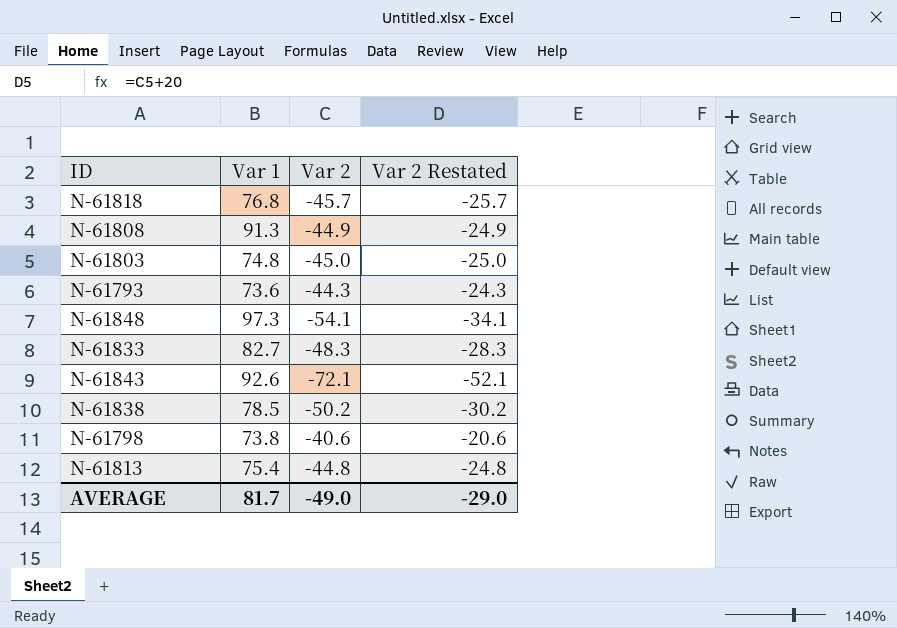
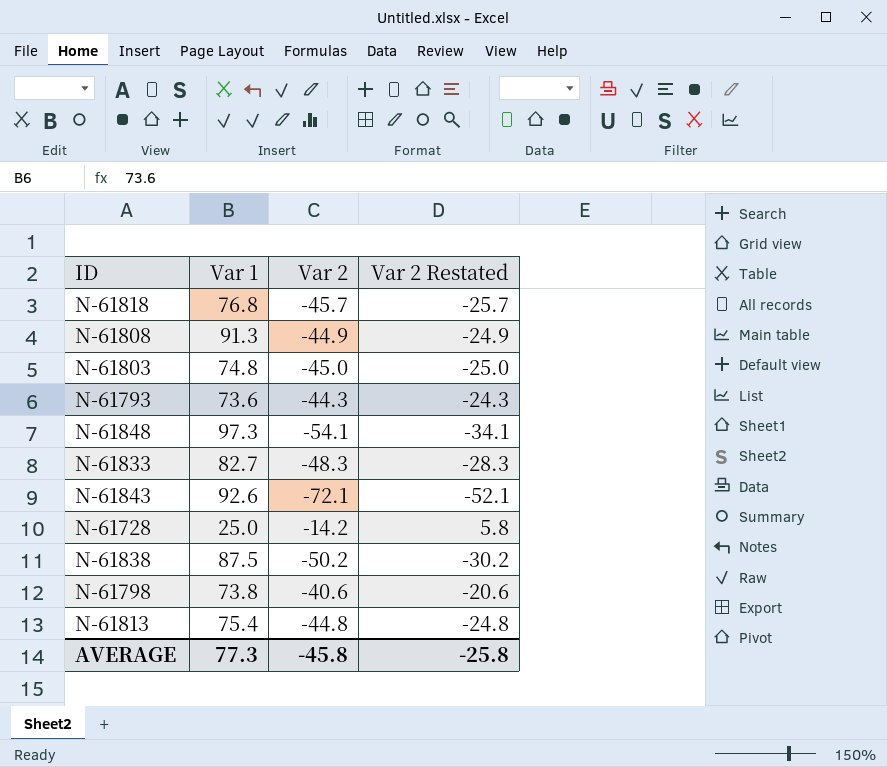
row N-61728: none -> 25.0 | -14.2 | 5.8
N-61838 | Var 1: 78.5 -> 87.5
AVERAGE | Var 1: 81.7 -> 77.3
AVERAGE | Var 2: -49.0 -> -45.8
AVERAGE | Var 2 Restated: -29.0 -> -25.8

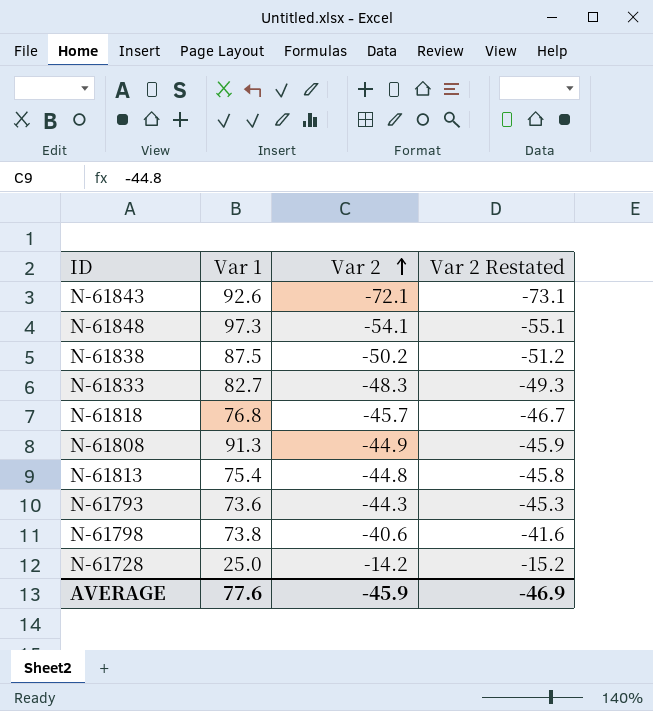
row order: none -> Var 2 ascending
column Var 2 Restated | formula: [Var 2] + 20 -> [Var 2] - 1
row N-61803: 74.8 | -45.0 | -25.0 -> none
AVERAGE | Var 1: 77.3 -> 77.6
AVERAGE | Var 2: -45.8 -> -45.9
AVERAGE | Var 2 Restated: -25.8 -> -46.9

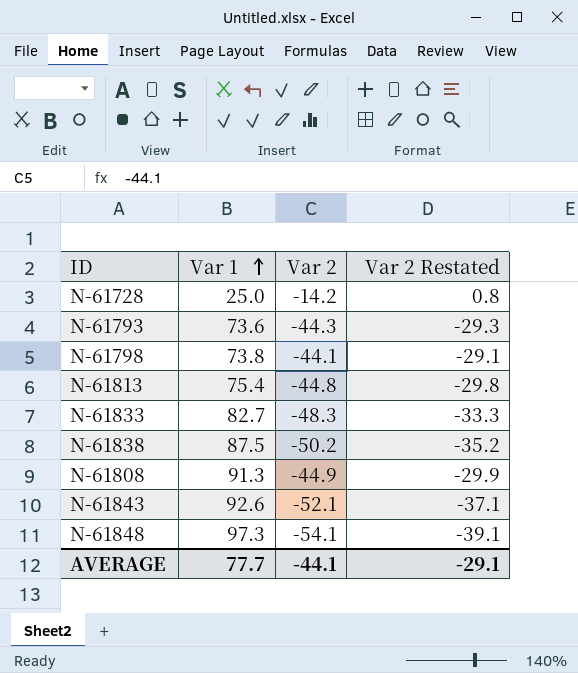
row order: Var 2 ascending -> Var 1 ascending
column Var 2 Restated | formula: [Var 2] - 1 -> [Var 2] + 15
row N-61818: 76.8 | -45.7 | -46.7 -> none
N-61798 | Var 2: -40.6 -> -44.1
N-61843 | Var 2: -72.1 -> -52.1
AVERAGE | Var 1: 77.6 -> 77.7
AVERAGE | Var 2: -45.9 -> -44.1
AVERAGE | Var 2 Restated: -46.9 -> -29.1

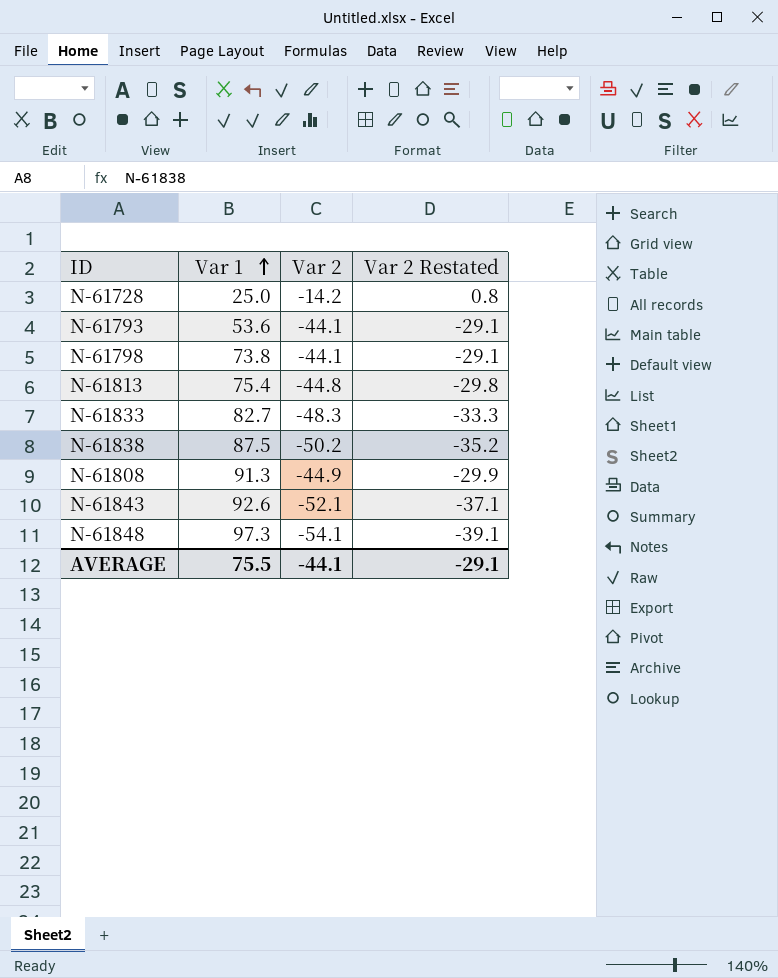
N-61793 | Var 1: 73.6 -> 53.6
N-61793 | Var 2: -44.3 -> -44.1
N-61793 | Var 2 Restated: -29.3 -> -29.1
AVERAGE | Var 1: 77.7 -> 75.5

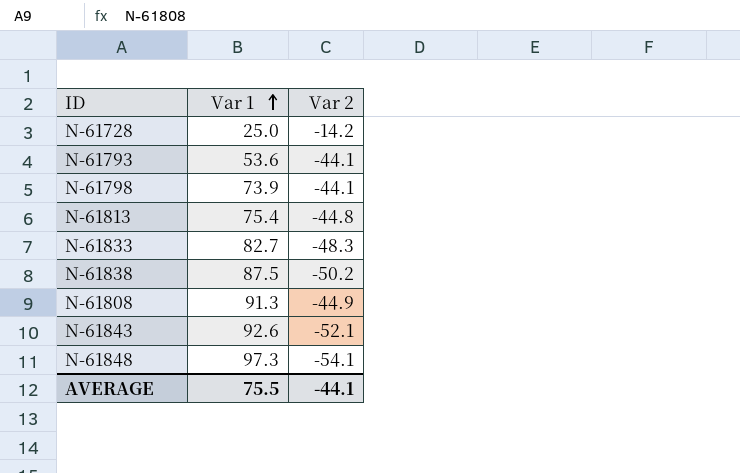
column Var 2 Restated | formula: [Var 2] + 15 -> none
N-61798 | Var 1: 73.8 -> 73.9

